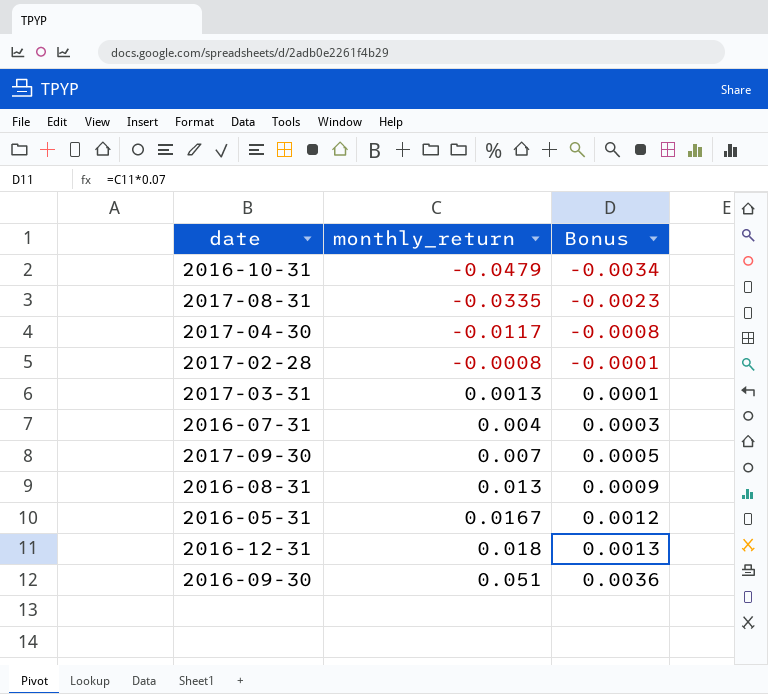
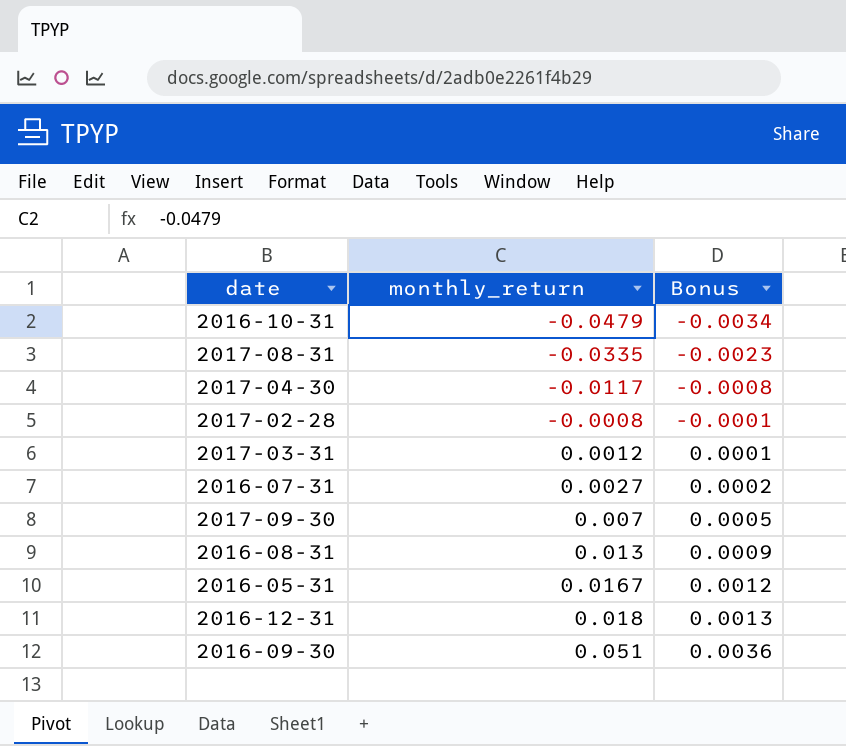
2017-03-31 | monthly_return: 0.0013 -> 0.0012
2016-07-31 | monthly_return: 0.004 -> 0.0027
2016-07-31 | Bonus: 0.0003 -> 0.0002

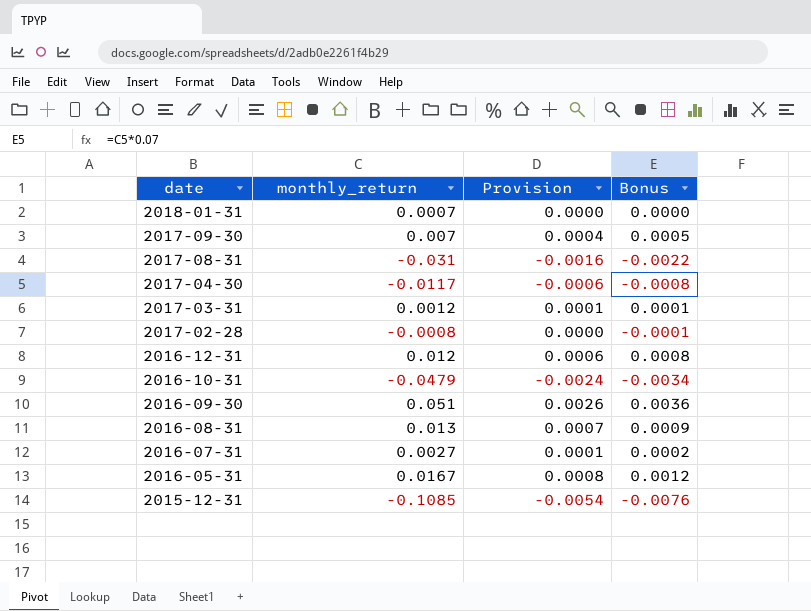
row order: monthly_return ascending -> date descending
column Provision | formula: none -> [monthly_return] * 0.05
row 2018-01-31: none -> 0.0007 | 0.0000 | 0.0000
2017-08-31 | monthly_return: -0.0335 -> -0.031
2017-08-31 | Bonus: -0.0023 -> -0.0022
2016-12-31 | monthly_return: 0.018 -> 0.012
2016-12-31 | Bonus: 0.0013 -> 0.0008
row 2015-12-31: none -> -0.1085 | -0.0054 | -0.0076

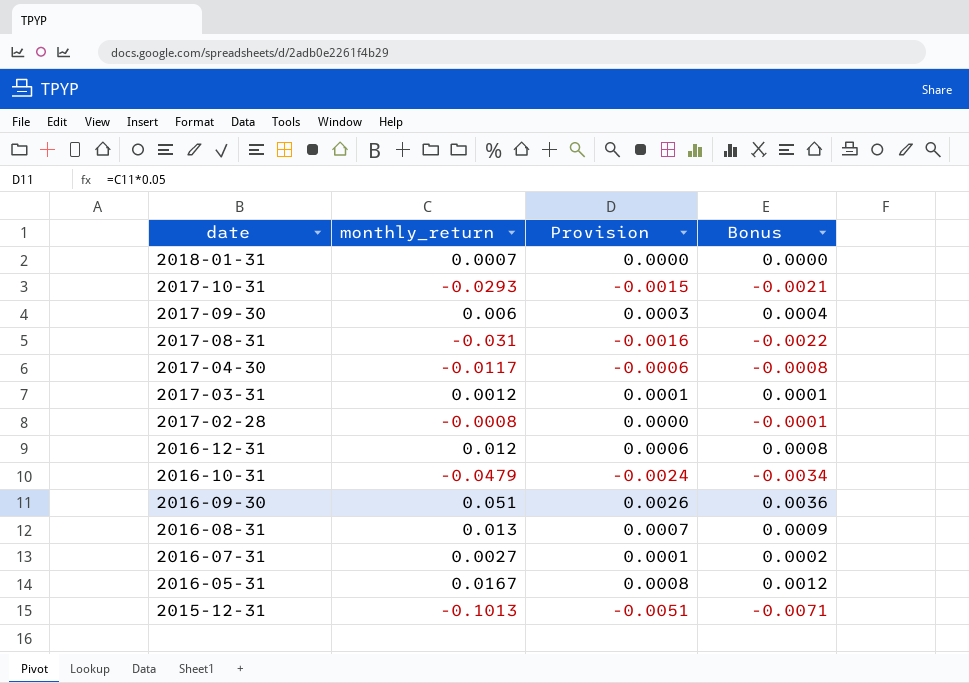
row 2017-10-31: none -> -0.0293 | -0.0015 | -0.0021
2017-09-30 | monthly_return: 0.007 -> 0.006
2017-09-30 | Provision: 0.0004 -> 0.0003
2017-09-30 | Bonus: 0.0005 -> 0.0004
2015-12-31 | monthly_return: -0.1085 -> -0.1013
2015-12-31 | Provision: -0.0054 -> -0.0051
2015-12-31 | Bonus: -0.0076 -> -0.0071

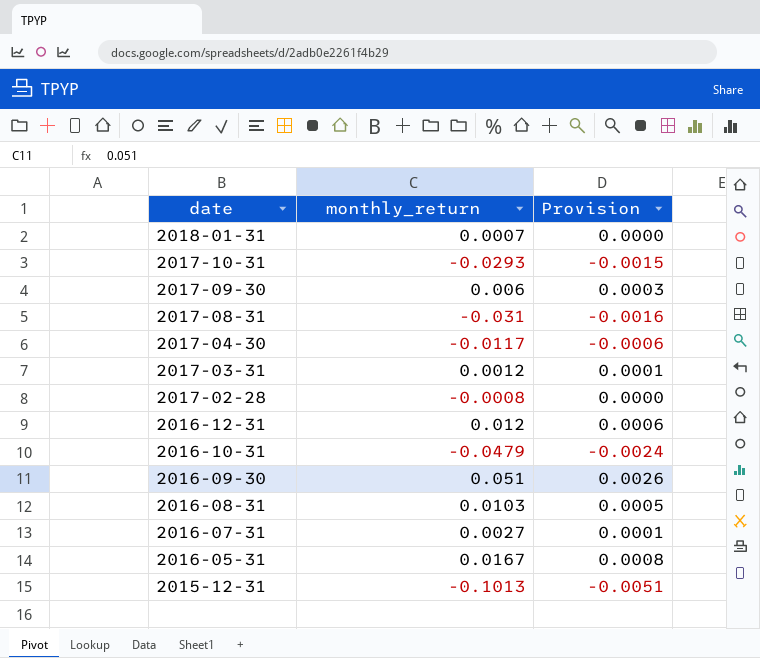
column Bonus | formula: [monthly_return] * 0.07 -> none
2016-08-31 | monthly_return: 0.013 -> 0.0103
2016-08-31 | Provision: 0.0007 -> 0.0005

